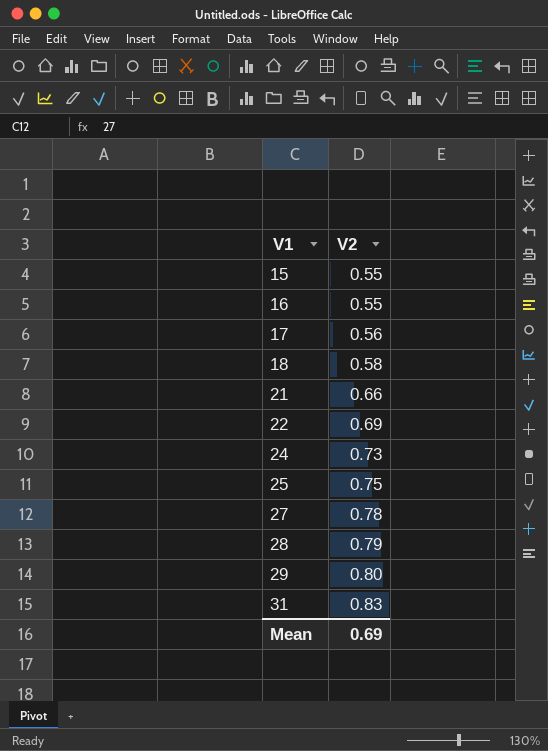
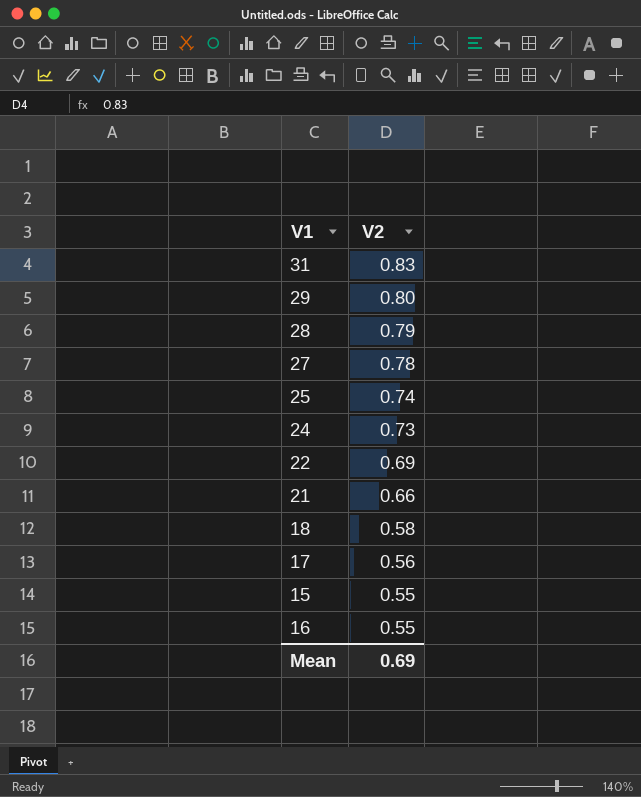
row order: V1 ascending -> V2 descending
25 | V2: 0.75 -> 0.74

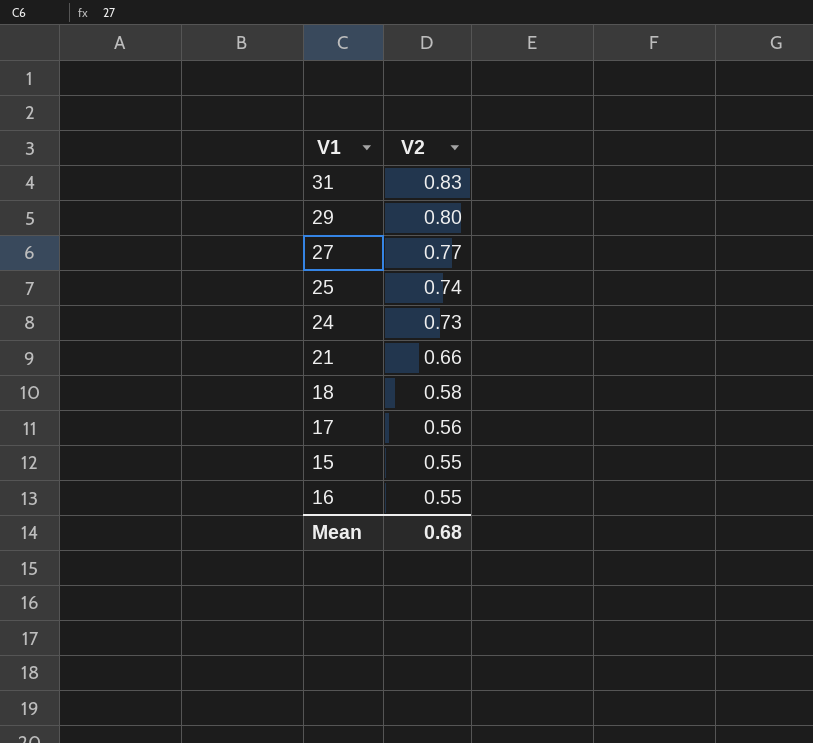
row 28: 0.79 -> none
row 22: 0.69 -> none
27 | V2: 0.78 -> 0.77
Mean | V2: 0.69 -> 0.68

